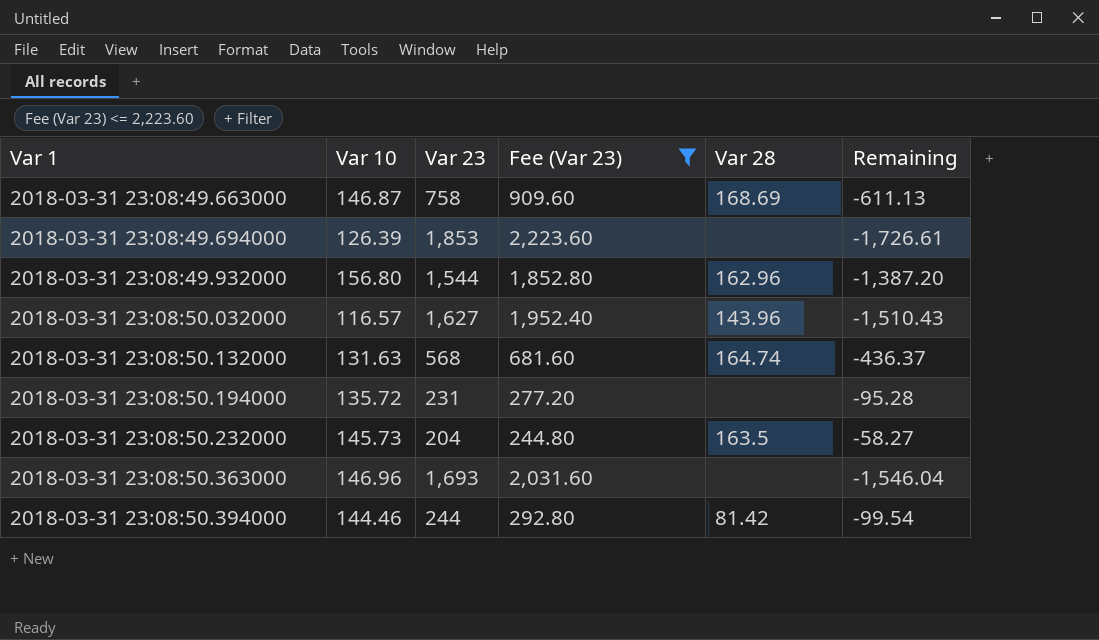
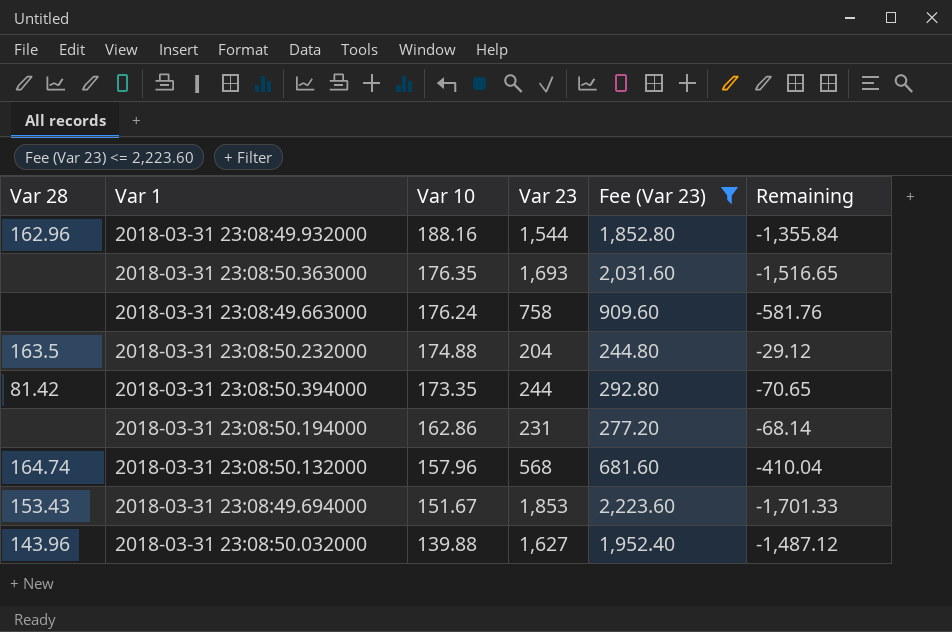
row order: Var 1 ascending -> Var 10 descending
column Var 28 | position: 5 -> 1
2018-03-31 23:08:49.932000 | Var 10: 156.80 -> 188.16
2018-03-31 23:08:49.932000 | Remaining: -1,387.20 -> -1,355.84
2018-03-31 23:08:50.363000 | Var 10: 146.96 -> 176.35
2018-03-31 23:08:50.363000 | Remaining: -1,546.04 -> -1,516.65
2018-03-31 23:08:49.663000 | Var 28: 168.69 -> none
2018-03-31 23:08:49.663000 | Var 10: 146.87 -> 176.24
2018-03-31 23:08:49.663000 | Remaining: -611.13 -> -581.76
2018-03-31 23:08:50.232000 | Var 10: 145.73 -> 174.88
2018-03-31 23:08:50.232000 | Remaining: -58.27 -> -29.12
2018-03-31 23:08:50.394000 | Var 10: 144.46 -> 173.35
2018-03-31 23:08:50.394000 | Remaining: -99.54 -> -70.65
2018-03-31 23:08:50.194000 | Var 10: 135.72 -> 162.86
2018-03-31 23:08:50.194000 | Remaining: -95.28 -> -68.14
2018-03-31 23:08:50.132000 | Var 10: 131.63 -> 157.96
2018-03-31 23:08:50.132000 | Remaining: -436.37 -> -410.04
2018-03-31 23:08:49.694000 | Var 28: none -> 153.43
2018-03-31 23:08:49.694000 | Var 10: 126.39 -> 151.67
2018-03-31 23:08:49.694000 | Remaining: -1,726.61 -> -1,701.33
2018-03-31 23:08:50.032000 | Var 10: 116.57 -> 139.88
2018-03-31 23:08:50.032000 | Remaining: -1,510.43 -> -1,487.12

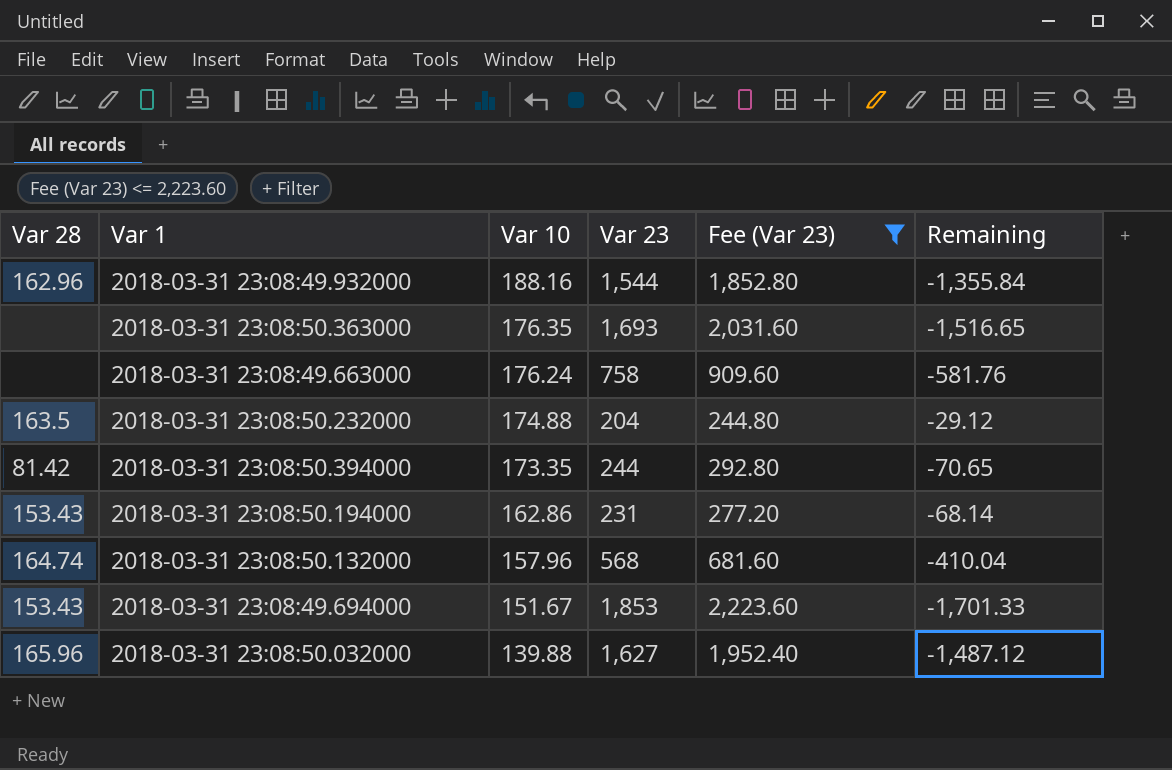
2018-03-31 23:08:50.194000 | Var 28: none -> 153.43
2018-03-31 23:08:50.032000 | Var 28: 143.96 -> 165.96

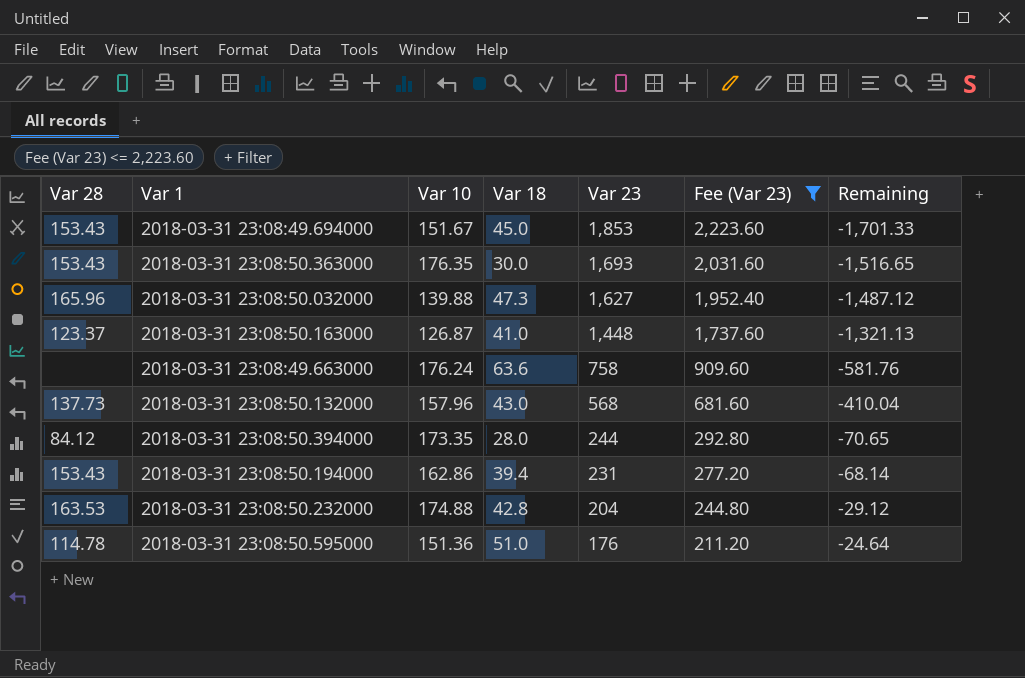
row order: Var 10 descending -> Var 23 descending
column Var 18 | position: none -> 4
row 2018-03-31 23:08:49.932000: 162.96 | 188.16 | 1,544 | 1,852.80 | -1,355.84 -> none
2018-03-31 23:08:50.363000 | Var 28: none -> 153.43
row 2018-03-31 23:08:50.163000: none -> 123.37 | 126.87 | 41.0 | 1,448 | 1,737.60 | -1,321.13
2018-03-31 23:08:50.132000 | Var 28: 164.74 -> 137.73
2018-03-31 23:08:50.394000 | Var 28: 81.42 -> 84.12
2018-03-31 23:08:50.232000 | Var 28: 163.5 -> 163.53
row 2018-03-31 23:08:50.595000: none -> 114.78 | 151.36 | 51.0 | 176 | 211.20 | -24.64

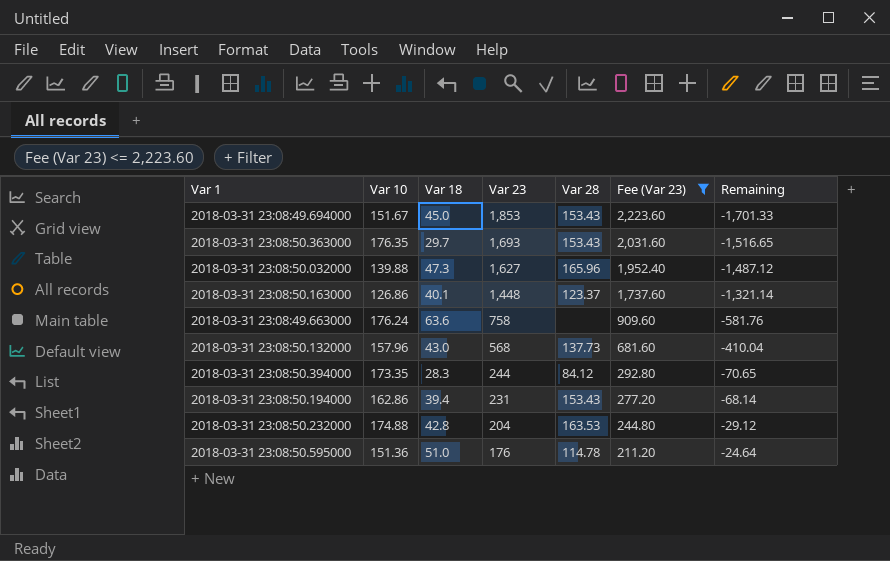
column Var 28 | position: 1 -> 5
2018-03-31 23:08:50.363000 | Var 18: 30.0 -> 29.7
2018-03-31 23:08:50.163000 | Var 10: 126.87 -> 126.86
2018-03-31 23:08:50.163000 | Var 18: 41.0 -> 40.1
2018-03-31 23:08:50.163000 | Remaining: -1,321.13 -> -1,321.14
2018-03-31 23:08:50.394000 | Var 18: 28.0 -> 28.3

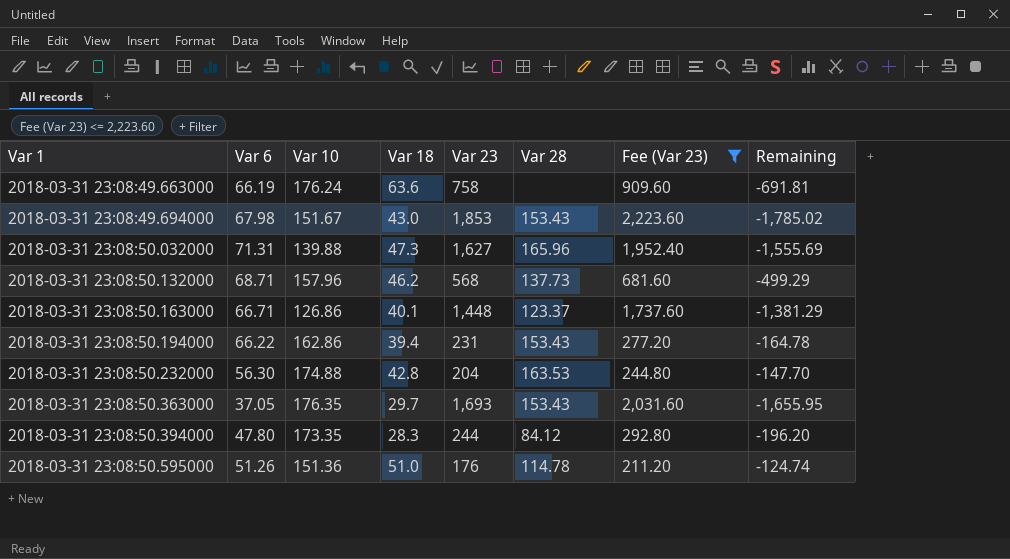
row order: Var 23 descending -> Var 1 ascending
column Var 6 | position: none -> 2
column Remaining | formula: [Var 10] - [Var 23] -> [Var 6] - [Var 23]
2018-03-31 23:08:49.694000 | Var 18: 45.0 -> 43.0
2018-03-31 23:08:50.132000 | Var 18: 43.0 -> 46.2

